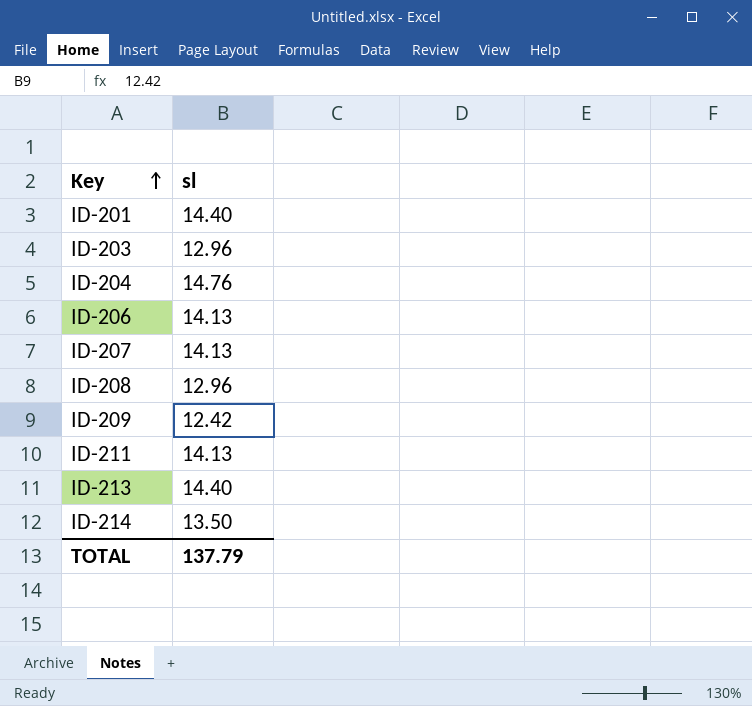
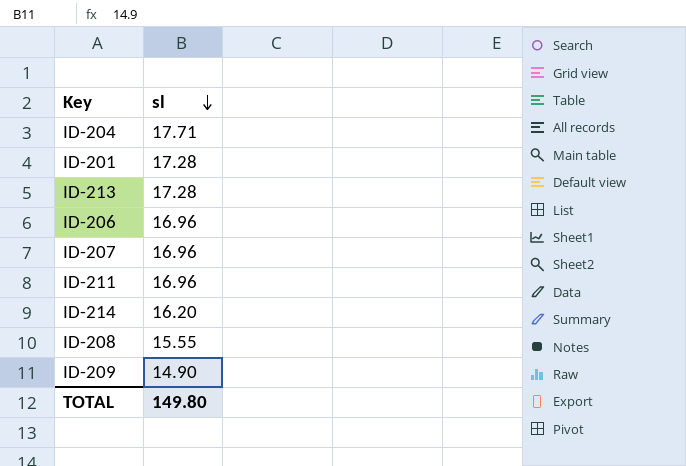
row order: Key ascending -> sl descending
row ID-203: 12.96 -> none
ID-204 | sl: 14.76 -> 17.71
ID-201 | sl: 14.40 -> 17.28
ID-213 | sl: 14.40 -> 17.28
ID-206 | sl: 14.13 -> 16.96
ID-207 | sl: 14.13 -> 16.96
ID-211 | sl: 14.13 -> 16.96
ID-214 | sl: 13.50 -> 16.20
ID-208 | sl: 12.96 -> 15.55
ID-209 | sl: 12.42 -> 14.90
TOTAL | sl: 137.79 -> 149.80

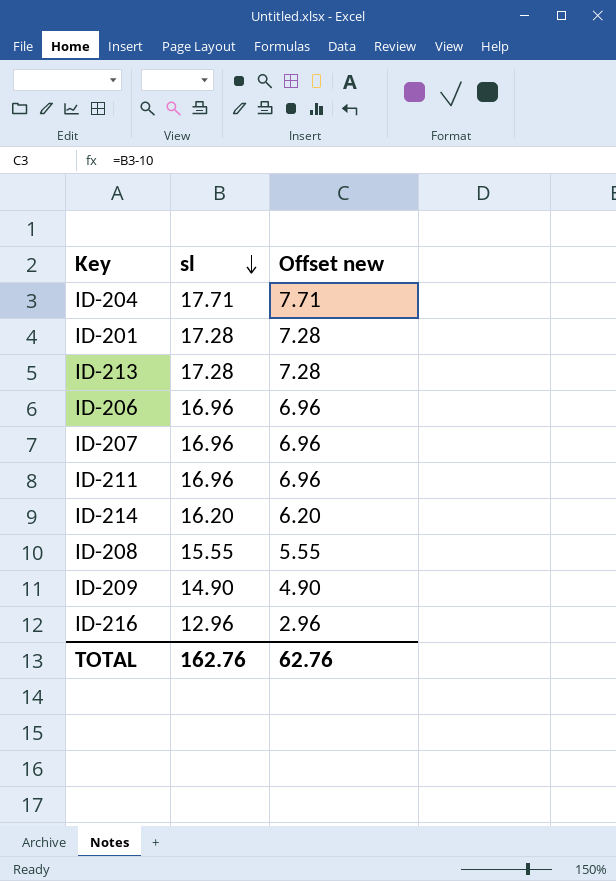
column Offset new | formula: none -> [sl] - 10
row ID-216: none -> 12.96 | 2.96
TOTAL | sl: 149.80 -> 162.76

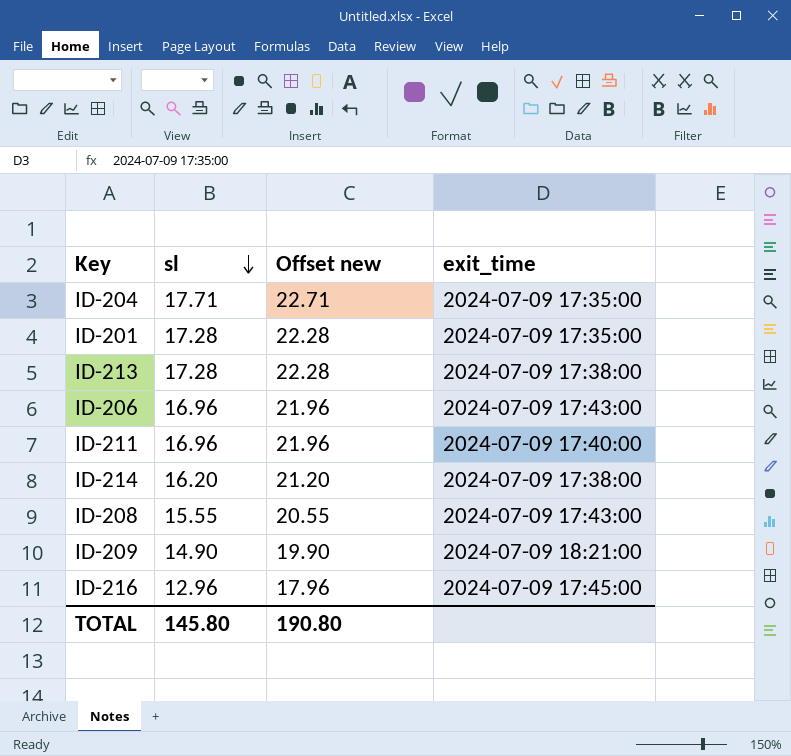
column Offset new | formula: [sl] - 10 -> [sl] + 5
column exit_time | position: none -> 4
row ID-207: 16.96 | 6.96 -> none
TOTAL | sl: 162.76 -> 145.80
TOTAL | Offset new: 62.76 -> 190.80

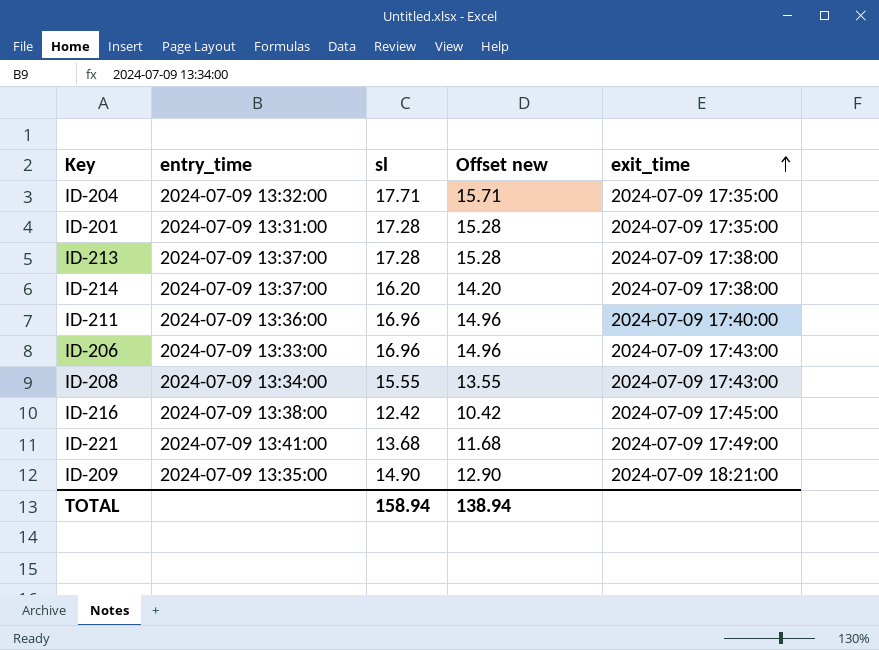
row order: sl descending -> exit_time ascending
column entry_time | position: none -> 2
column Offset new | formula: [sl] + 5 -> [sl] - 2
ID-216 | sl: 12.96 -> 12.42
row ID-221: none -> 2024-07-09 13:41:00 | 13.68 | 11.68 | 2024-07-09 17:49:00
TOTAL | sl: 145.80 -> 158.94
TOTAL | Offset new: 190.80 -> 138.94

